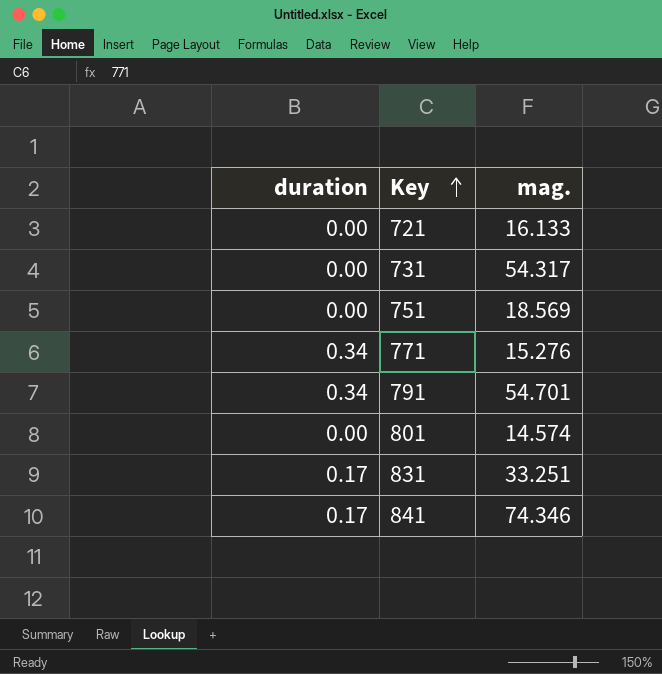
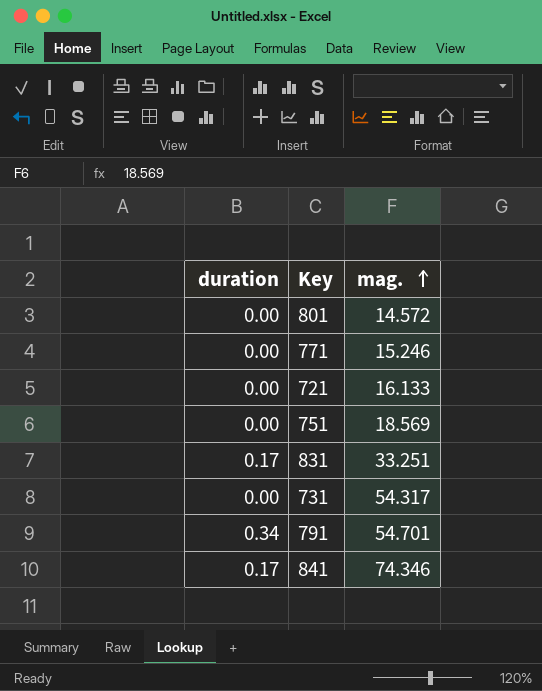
row order: Key ascending -> mag. ascending
801 | mag.: 14.574 -> 14.572
771 | duration: 0.34 -> 0.00
771 | mag.: 15.276 -> 15.246

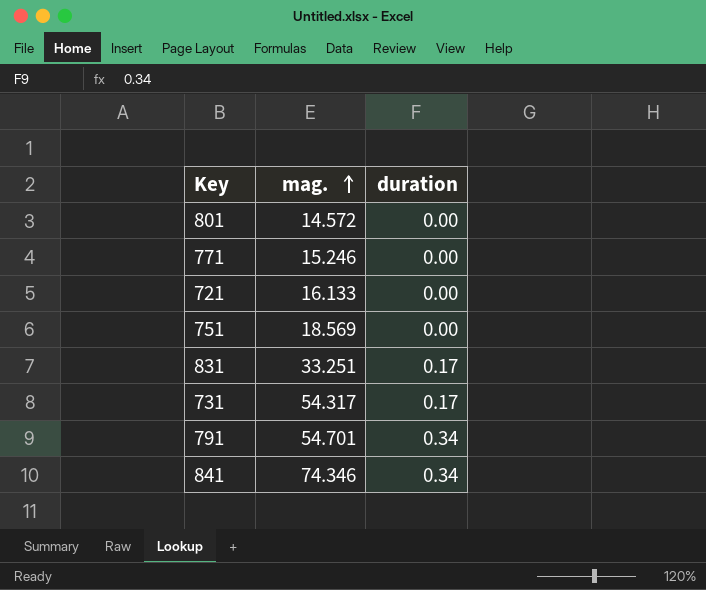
column duration | position: 1 -> 3
731 | duration: 0.00 -> 0.17
841 | duration: 0.17 -> 0.34

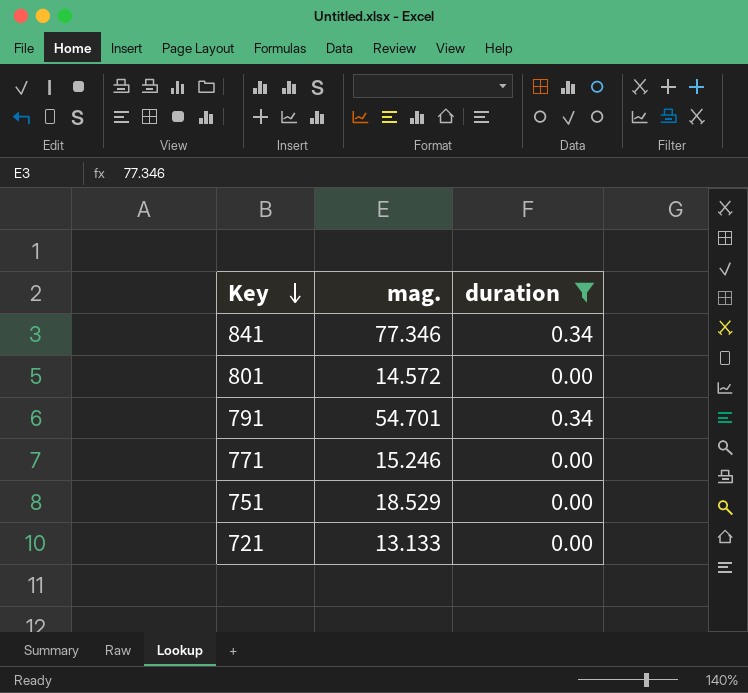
filter: none -> duration != 0.17
row order: mag. ascending -> Key descending
841 | mag.: 74.346 -> 77.346
751 | mag.: 18.569 -> 18.529
721 | mag.: 16.133 -> 13.133

